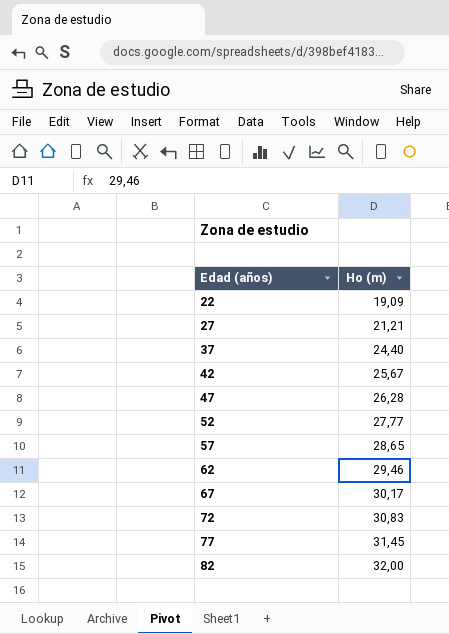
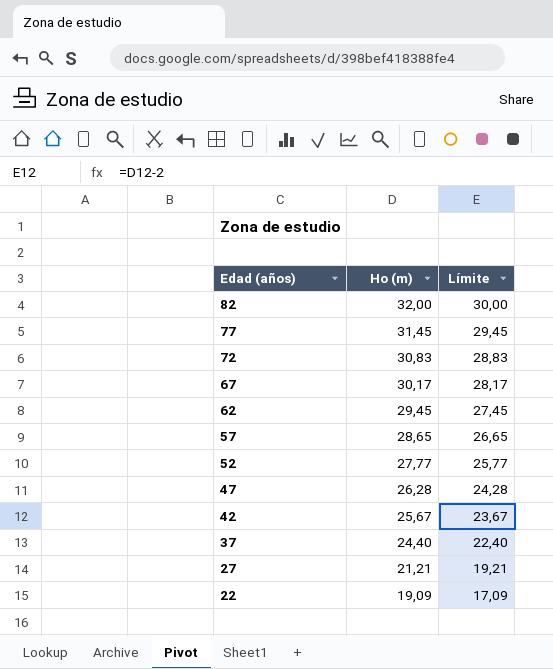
row order: Edad (años) ascending -> Edad (años) descending
column Límite | formula: none -> [Ho (m)] - 2
62 | Ho (m): 29,46 -> 29,45

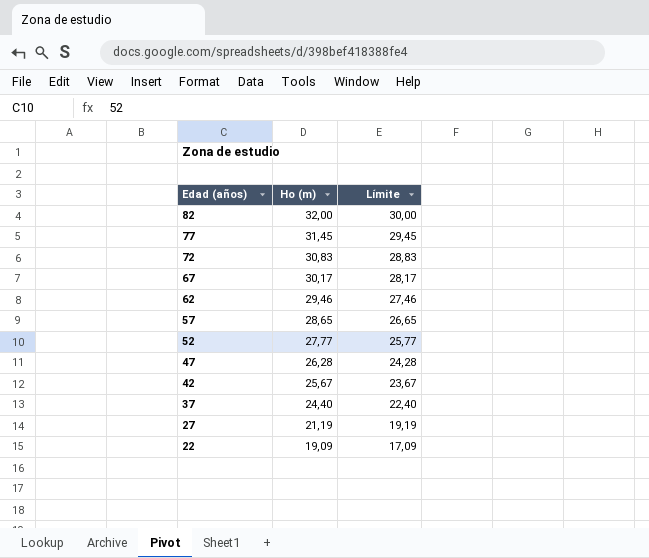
62 | Ho (m): 29,45 -> 29,46
62 | Límite: 27,45 -> 27,46
27 | Ho (m): 21,21 -> 21,19
27 | Límite: 19,21 -> 19,19

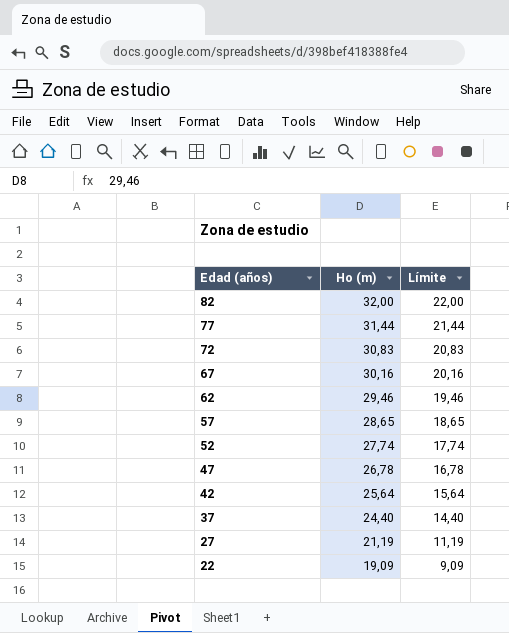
column Límite | formula: [Ho (m)] - 2 -> [Ho (m)] - 10
77 | Ho (m): 31,45 -> 31,44
67 | Ho (m): 30,17 -> 30,16
52 | Ho (m): 27,77 -> 27,74
47 | Ho (m): 26,28 -> 26,78
42 | Ho (m): 25,67 -> 25,64

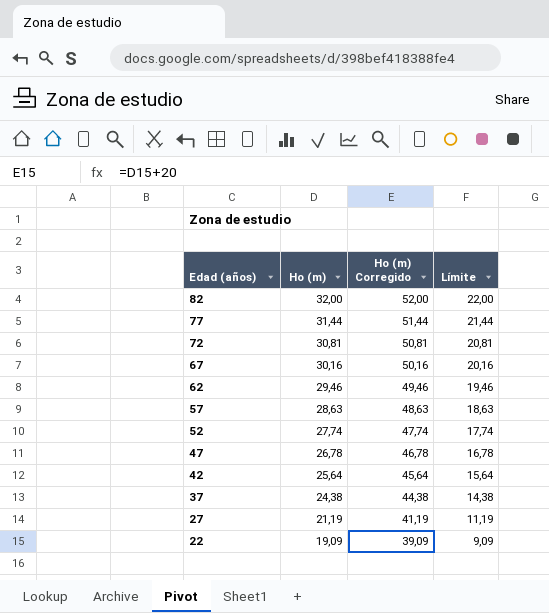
column Ho (m) Corregido | formula: none -> [Ho (m)] + 20
72 | Ho (m): 30,83 -> 30,81
72 | Límite: 20,83 -> 20,81
57 | Ho (m): 28,65 -> 28,63
57 | Límite: 18,65 -> 18,63
37 | Ho (m): 24,40 -> 24,38
37 | Límite: 14,40 -> 14,38

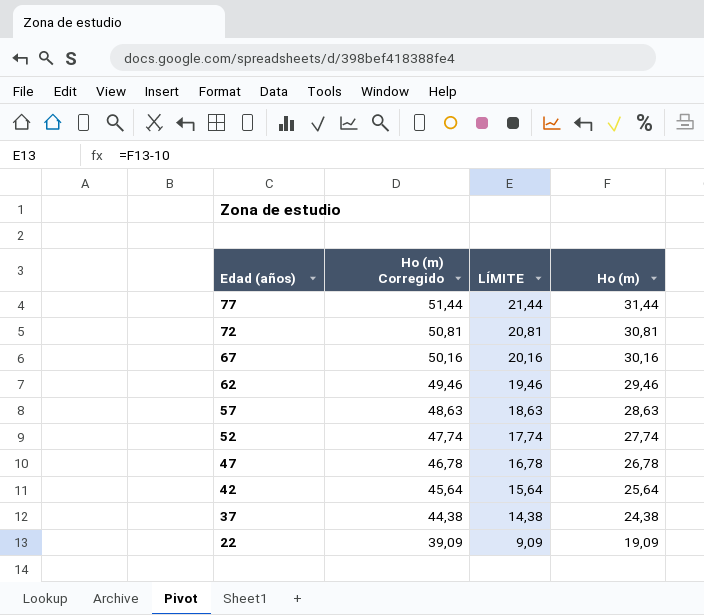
column name: Límite -> LÍMITE
column Ho (m) | position: 2 -> 4
row 82: 32,00 | 52,00 | 22,00 -> none
row 27: 21,19 | 41,19 | 11,19 -> none

